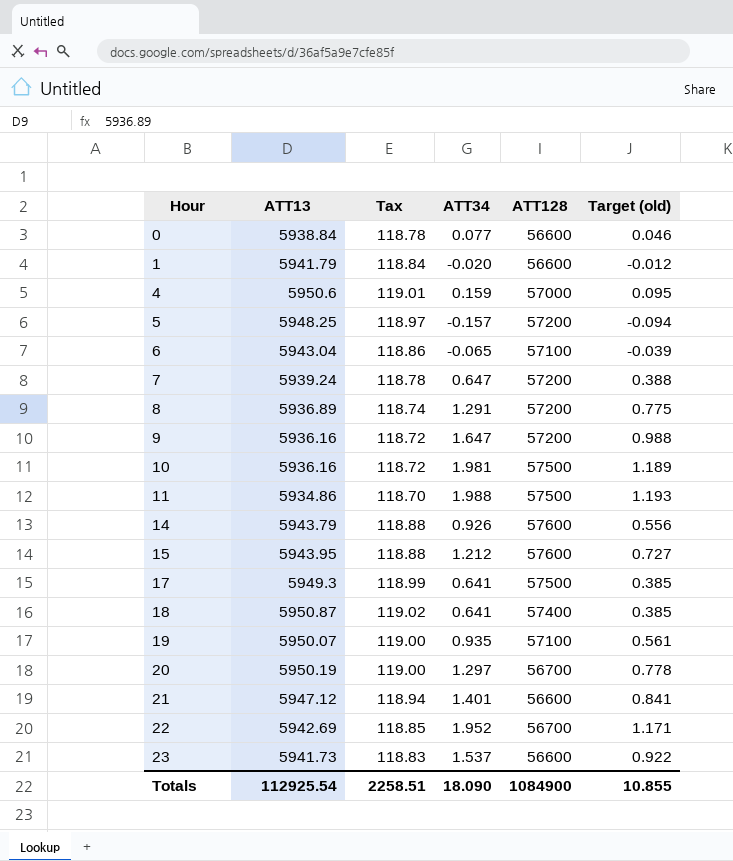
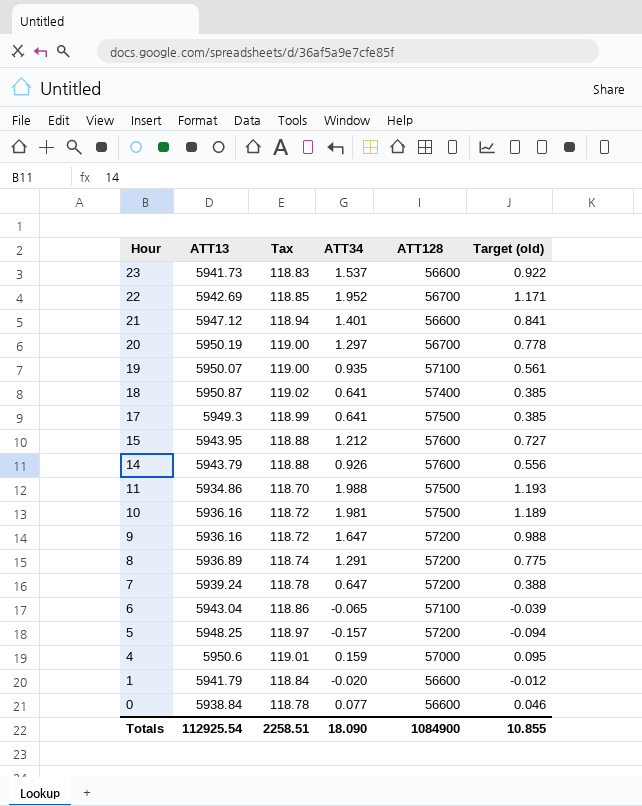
row order: Hour ascending -> Hour descending

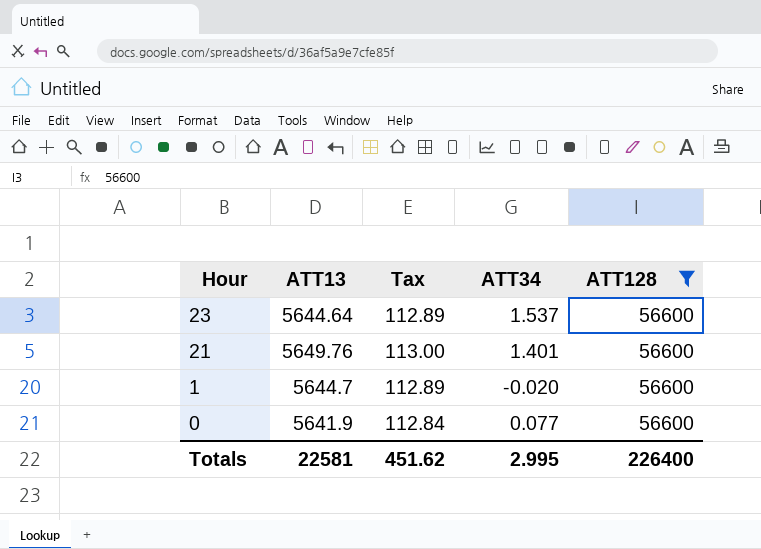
filter: none -> ATT128 = 56600
column Target (old) | formula: [ATT34] * 0.6 -> none
23 | ATT13: 5941.73 -> 5644.64
23 | Tax: 118.83 -> 112.89
21 | ATT13: 5947.12 -> 5649.76
21 | Tax: 118.94 -> 113.00
1 | ATT13: 5941.79 -> 5644.7
1 | Tax: 118.84 -> 112.89
0 | ATT13: 5938.84 -> 5641.9
0 | Tax: 118.78 -> 112.84
Totals | ATT13: 112925.54 -> 22581
Totals | Tax: 2258.51 -> 451.62
Totals | ATT34: 18.090 -> 2.995
Totals | ATT128: 1084900 -> 226400

